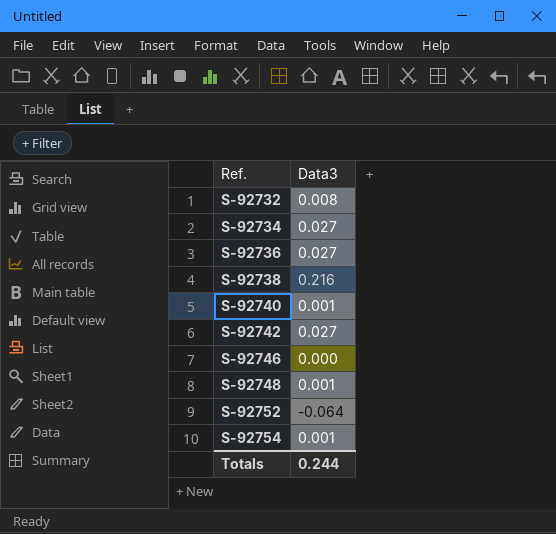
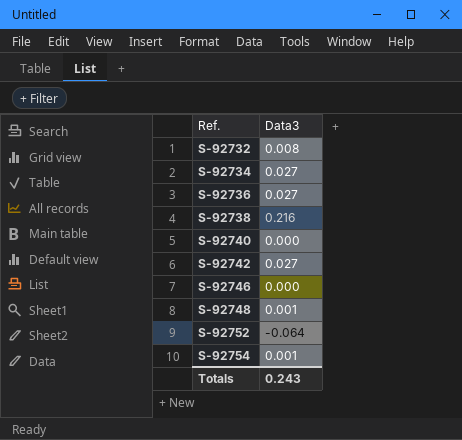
S-92740 | Data3: 0.001 -> 0.000
Totals | Data3: 0.244 -> 0.243

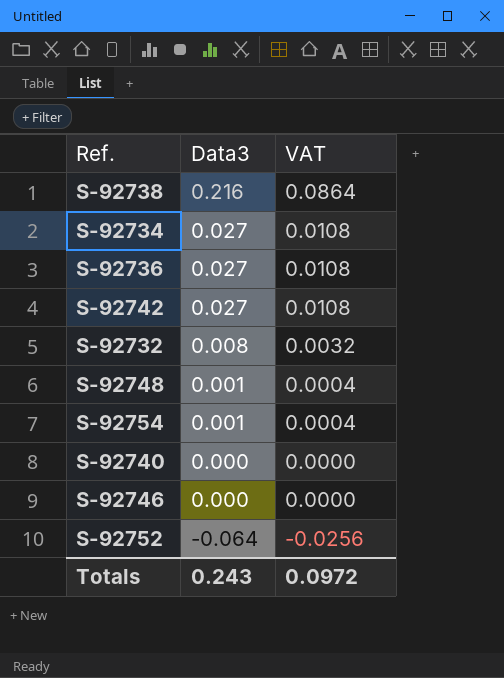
row order: Ref. ascending -> Data3 descending
column VAT | formula: none -> [Data3] * 0.4

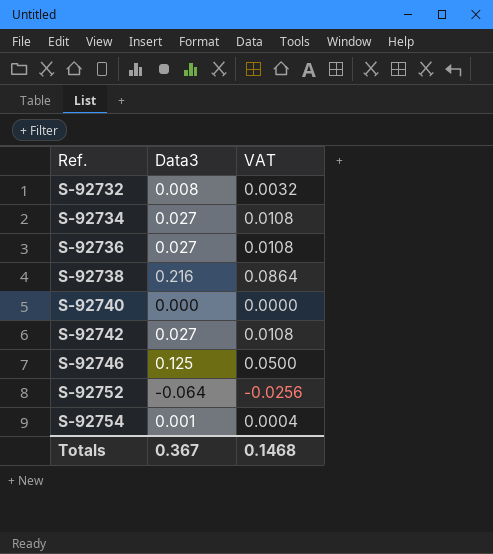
row order: Data3 descending -> Ref. ascending
row S-92748: 0.001 | 0.0004 -> none
S-92746 | Data3: 0.000 -> 0.125
S-92746 | VAT: 0.0000 -> 0.0500
Totals | Data3: 0.243 -> 0.367
Totals | VAT: 0.0972 -> 0.1468

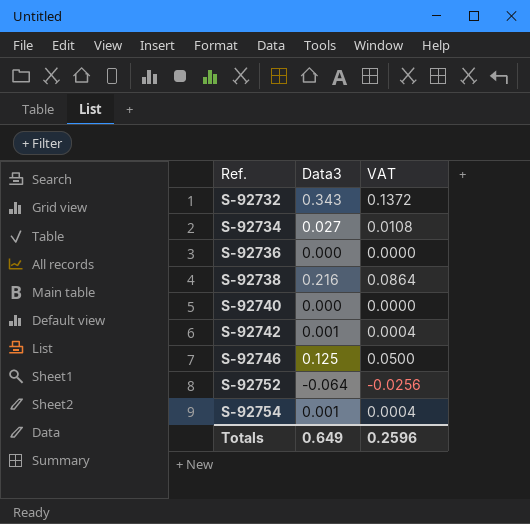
S-92732 | Data3: 0.008 -> 0.343
S-92732 | VAT: 0.0032 -> 0.1372
S-92736 | Data3: 0.027 -> 0.000
S-92736 | VAT: 0.0108 -> 0.0000
S-92742 | Data3: 0.027 -> 0.001
S-92742 | VAT: 0.0108 -> 0.0004
Totals | Data3: 0.367 -> 0.649
Totals | VAT: 0.1468 -> 0.2596

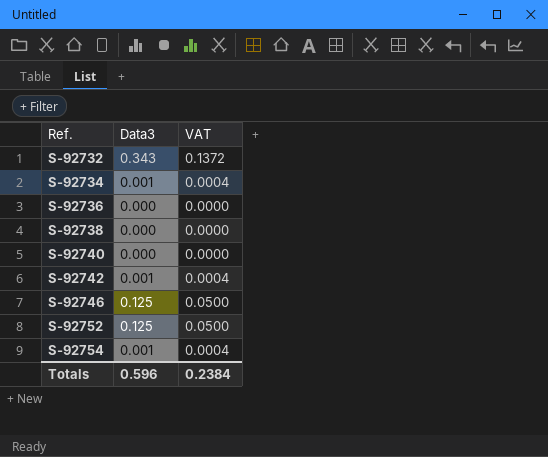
S-92734 | Data3: 0.027 -> 0.001
S-92734 | VAT: 0.0108 -> 0.0004
S-92738 | Data3: 0.216 -> 0.000
S-92738 | VAT: 0.0864 -> 0.0000
S-92752 | Data3: -0.064 -> 0.125
S-92752 | VAT: -0.0256 -> 0.0500
Totals | Data3: 0.649 -> 0.596
Totals | VAT: 0.2596 -> 0.2384

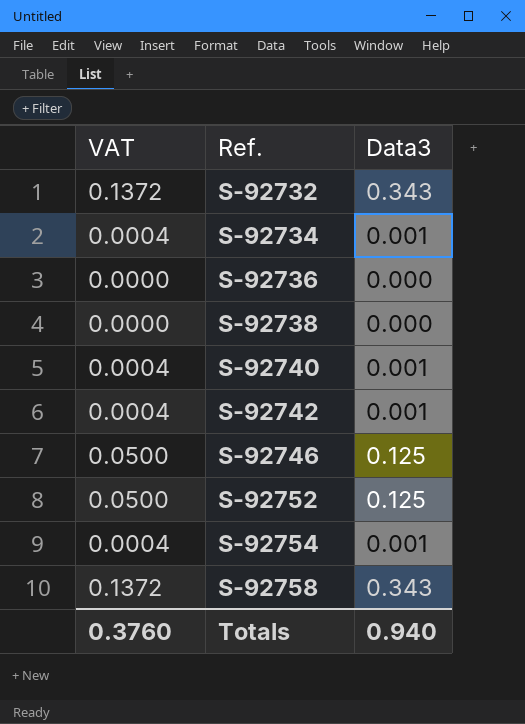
column VAT | position: 3 -> 1
S-92740 | VAT: 0.0000 -> 0.0004
S-92740 | Data3: 0.000 -> 0.001
row S-92758: none -> 0.1372 | 0.343
Totals | VAT: 0.2384 -> 0.3760
Totals | Data3: 0.596 -> 0.940

